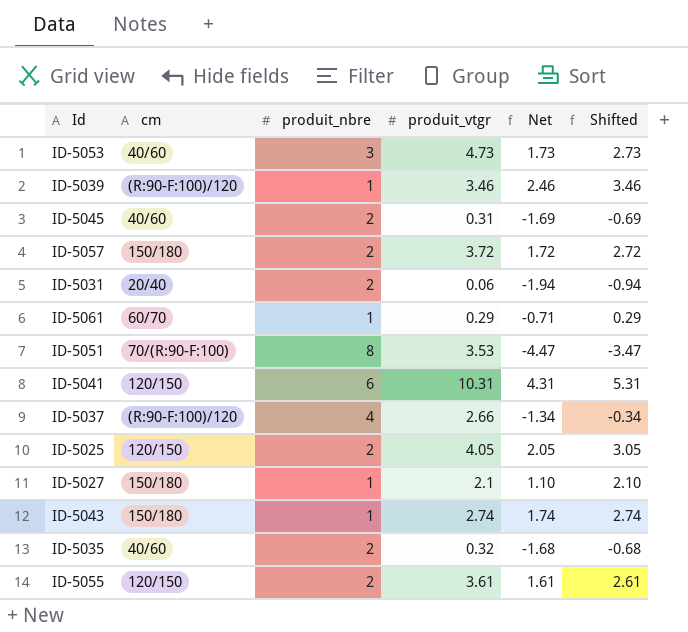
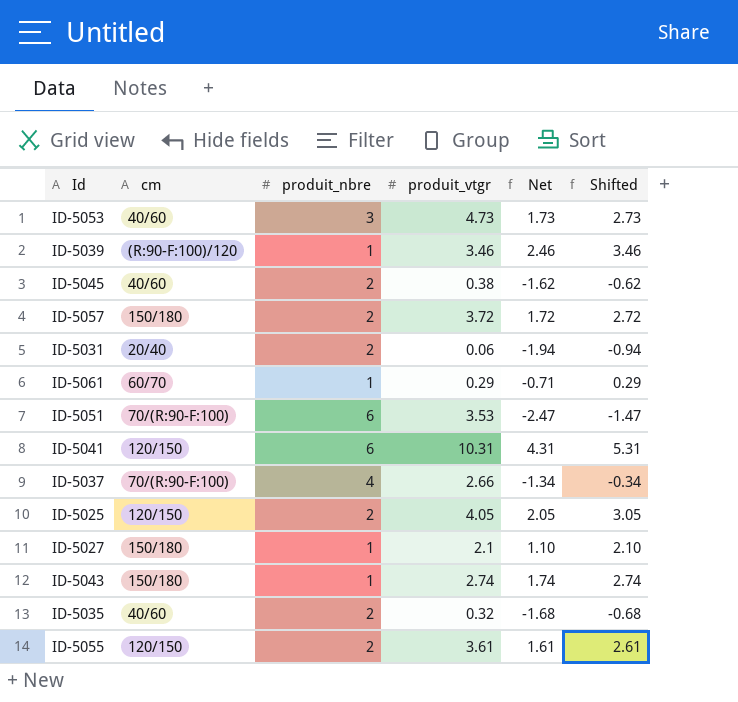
ID-5045 | produit_vtgr: 0.31 -> 0.38
ID-5045 | Net: -1.69 -> -1.62
ID-5045 | Shifted: -0.69 -> -0.62
ID-5051 | produit_nbre: 8 -> 6
ID-5051 | Net: -4.47 -> -2.47
ID-5051 | Shifted: -3.47 -> -1.47
ID-5037 | cm: (R:90-F:100)/120 -> 70/(R:90-F:100)

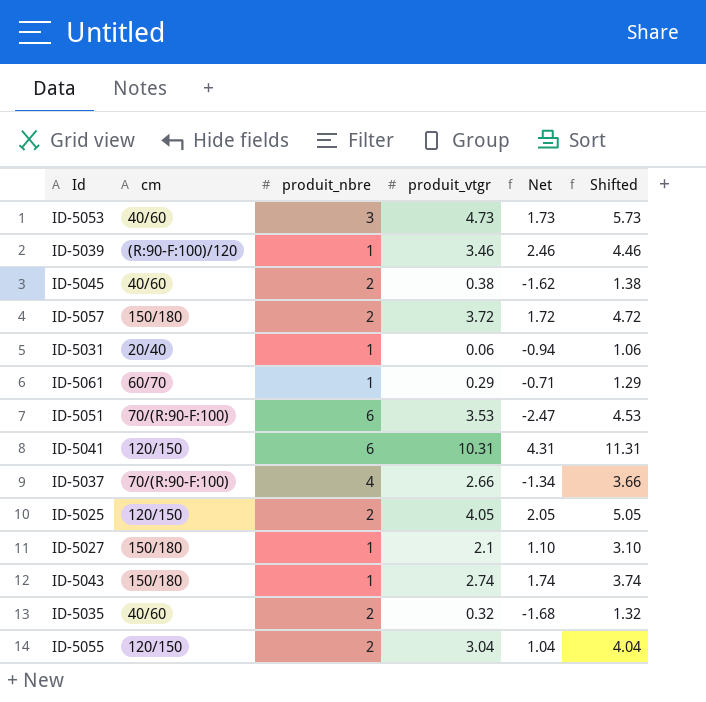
column Shifted | formula: [Net] + 1 -> [produit_vtgr] + 1
ID-5031 | produit_nbre: 2 -> 1
ID-5031 | Net: -1.94 -> -0.94
ID-5055 | produit_vtgr: 3.61 -> 3.04
ID-5055 | Net: 1.61 -> 1.04

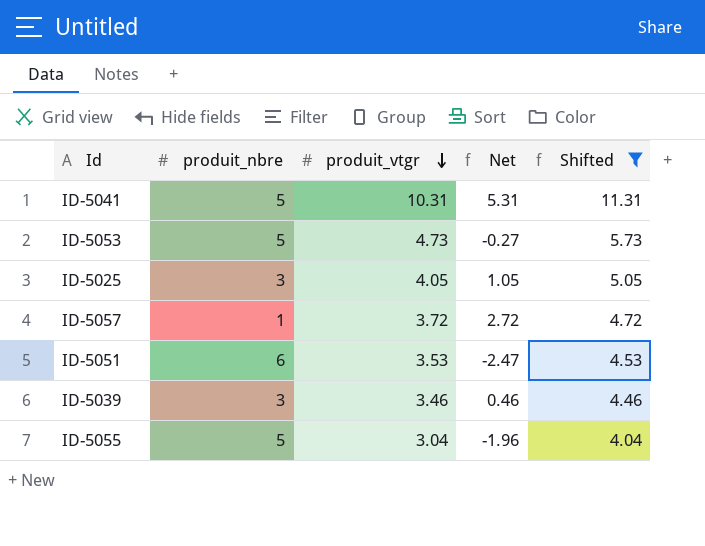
filter: none -> Shifted >= 4.04
row order: none -> produit_vtgr descending
column cm | position: 2 -> none
ID-5041 | produit_nbre: 6 -> 5
ID-5041 | Net: 4.31 -> 5.31
ID-5053 | produit_nbre: 3 -> 5
ID-5053 | Net: 1.73 -> -0.27
ID-5025 | produit_nbre: 2 -> 3
ID-5025 | Net: 2.05 -> 1.05
ID-5057 | produit_nbre: 2 -> 1
ID-5057 | Net: 1.72 -> 2.72
ID-5039 | produit_nbre: 1 -> 3
ID-5039 | Net: 2.46 -> 0.46
ID-5055 | produit_nbre: 2 -> 5
ID-5055 | Net: 1.04 -> -1.96

